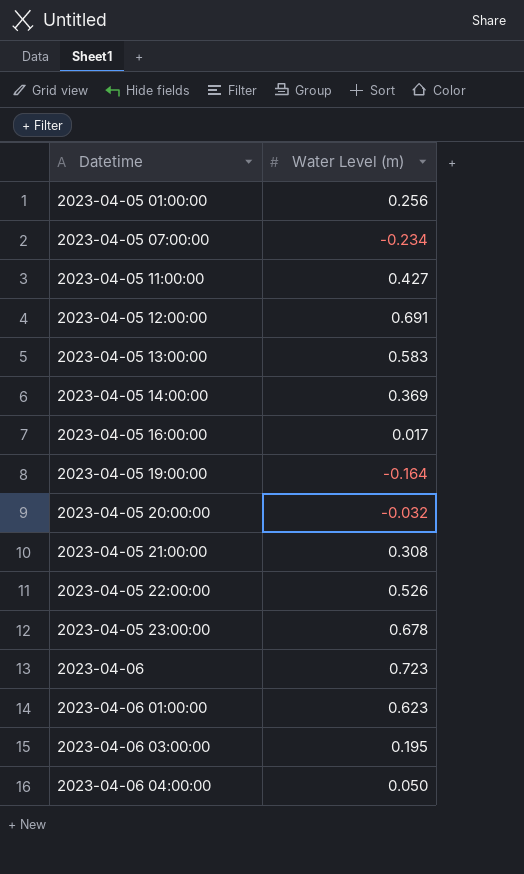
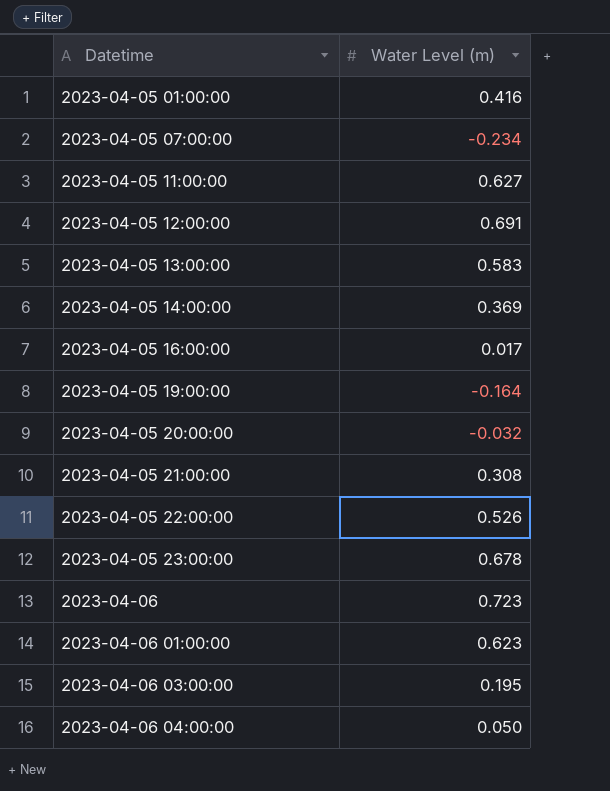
2023-04-05 01:00:00 | Water Level (m): 0.256 -> 0.416
2023-04-05 11:00:00 | Water Level (m): 0.427 -> 0.627

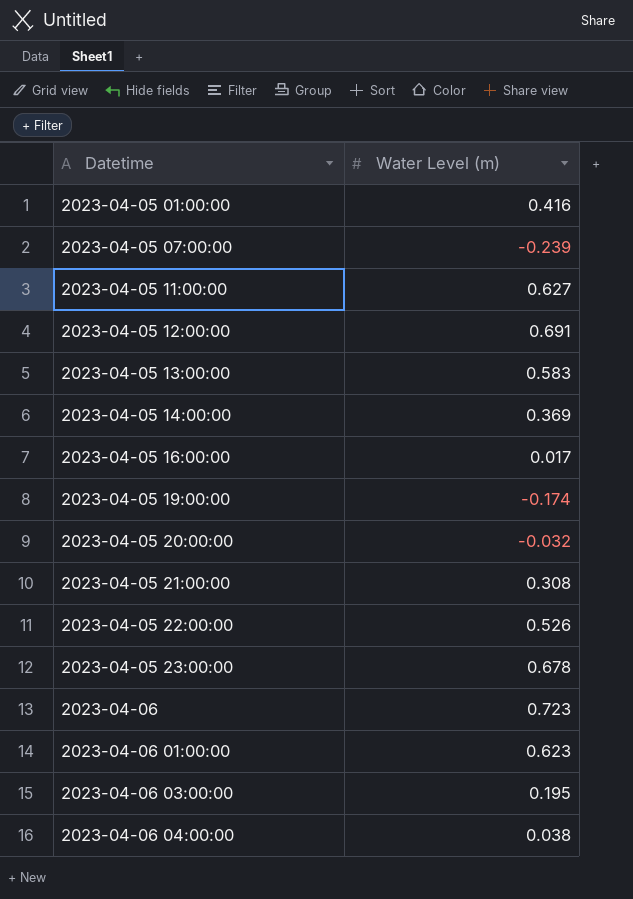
2023-04-05 07:00:00 | Water Level (m): -0.234 -> -0.239
2023-04-05 19:00:00 | Water Level (m): -0.164 -> -0.174
2023-04-06 04:00:00 | Water Level (m): 0.050 -> 0.038

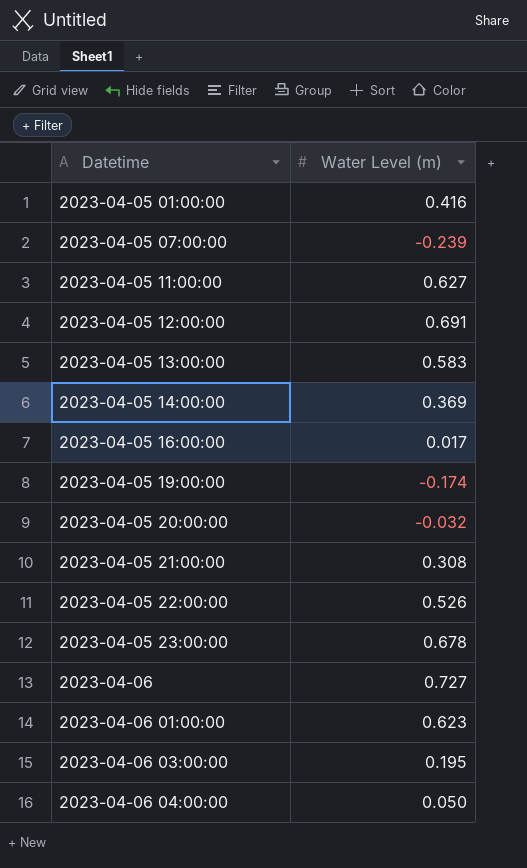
2023-04-06 | Water Level (m): 0.723 -> 0.727
2023-04-06 04:00:00 | Water Level (m): 0.038 -> 0.050

